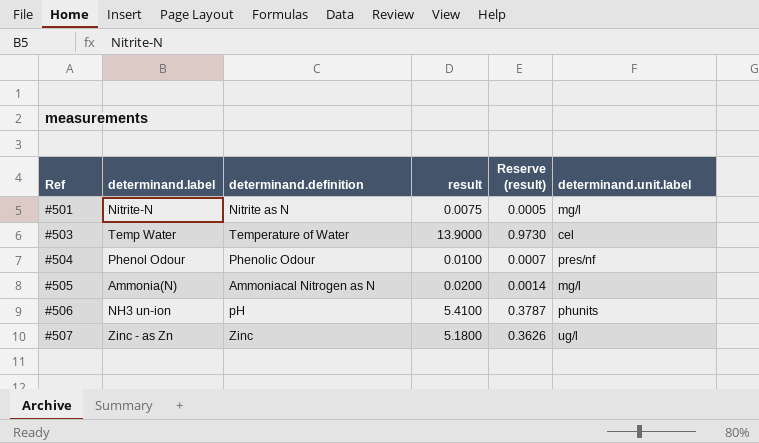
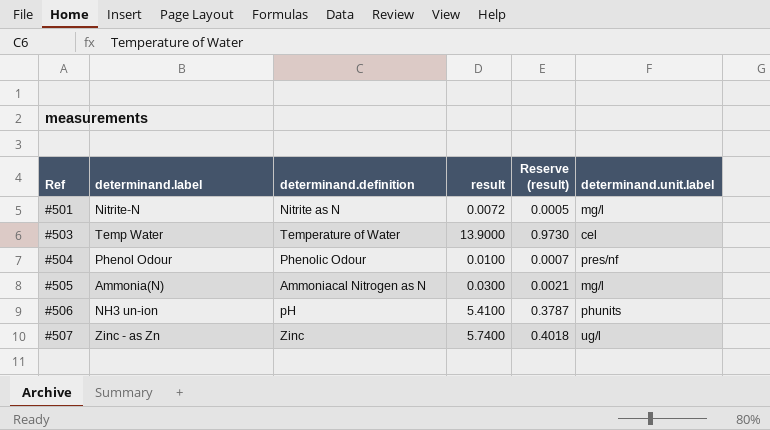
#501 | result: 0.0075 -> 0.0072
#505 | result: 0.0200 -> 0.0300
#505 | Reserve (result): 0.0014 -> 0.0021
#507 | result: 5.1800 -> 5.7400
#507 | Reserve (result): 0.3626 -> 0.4018

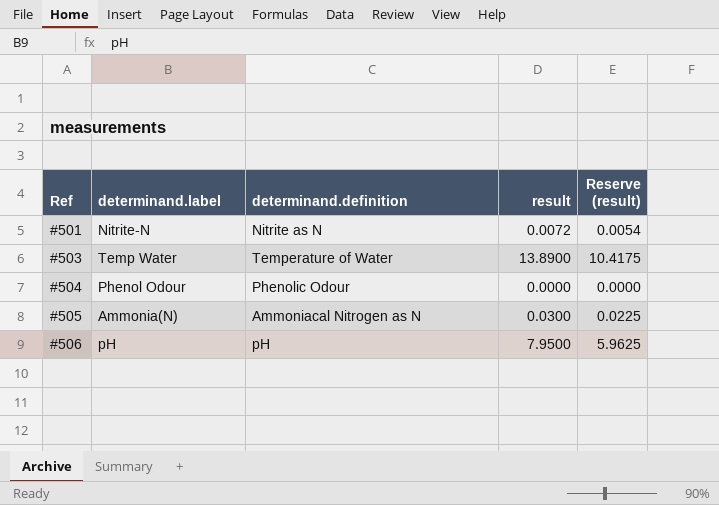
column determinand.unit.label | position: 6 -> none
column Reserve (result) | formula: [result] * 0.07 -> [result] * 0.75
row #507: Zinc - as Zn | Zinc | 5.7400 | 0.4018 | ug/l -> none
#503 | result: 13.9000 -> 13.8900
#504 | result: 0.0100 -> 0.0000
#506 | determinand.label: NH3 un-ion -> pH
#506 | result: 5.4100 -> 7.9500

